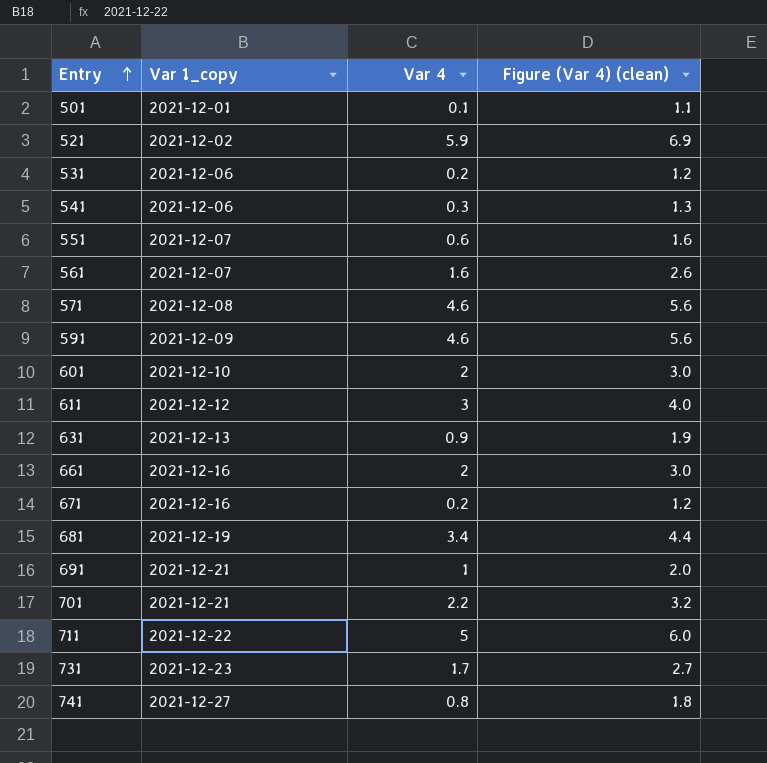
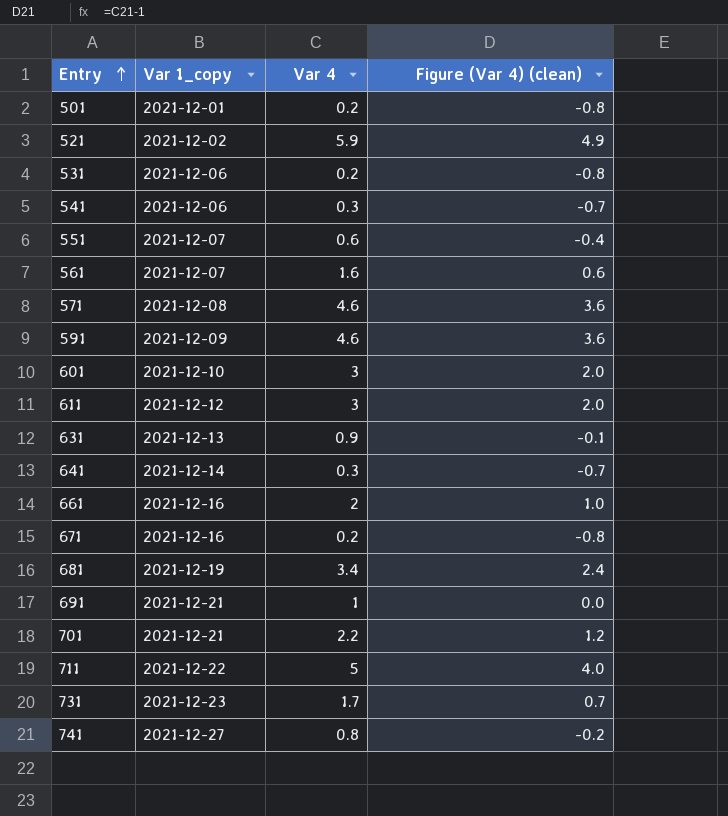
column Figure (Var 4) (clean) | formula: [Var 4] + 1 -> [Var 4] - 1
501 | Var 4: 0.1 -> 0.2
601 | Var 4: 2 -> 3
row 641: none -> 2021-12-14 | 0.3 | -0.7

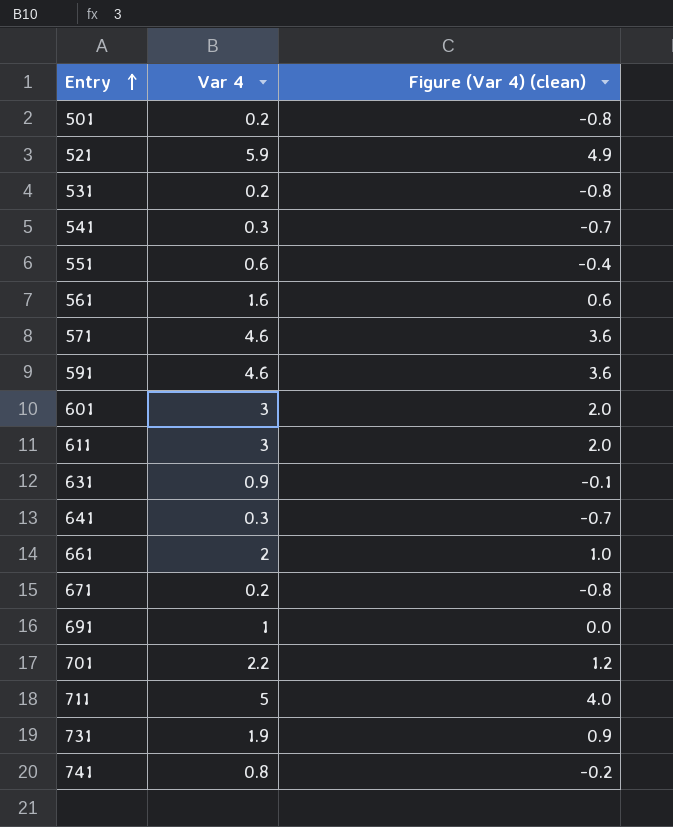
column Var 1_copy | position: 2 -> none
row 681: 2021-12-19 | 3.4 | 2.4 -> none
731 | Var 4: 1.7 -> 1.9
731 | Figure (Var 4) (clean): 0.7 -> 0.9

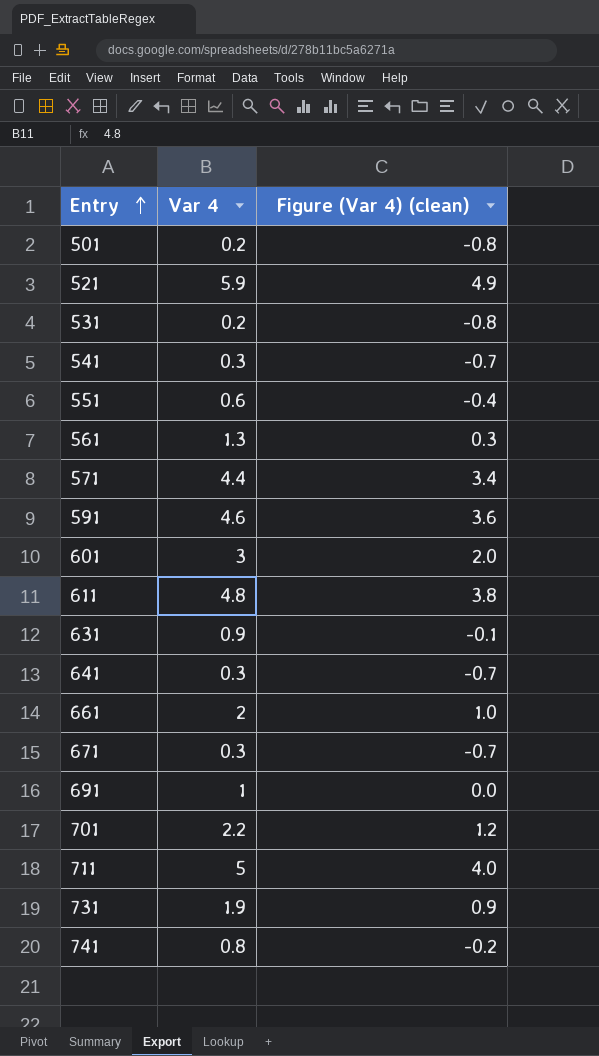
561 | Var 4: 1.6 -> 1.3
561 | Figure (Var 4) (clean): 0.6 -> 0.3
571 | Var 4: 4.6 -> 4.4
571 | Figure (Var 4) (clean): 3.6 -> 3.4
611 | Var 4: 3 -> 4.8
611 | Figure (Var 4) (clean): 2.0 -> 3.8
671 | Var 4: 0.2 -> 0.3
671 | Figure (Var 4) (clean): -0.8 -> -0.7

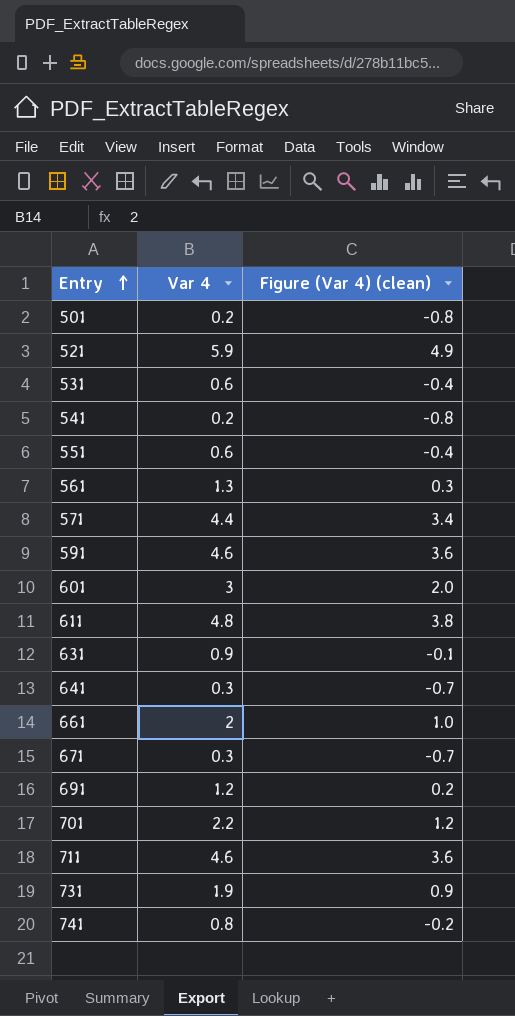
531 | Var 4: 0.2 -> 0.6
531 | Figure (Var 4) (clean): -0.8 -> -0.4
541 | Var 4: 0.3 -> 0.2
541 | Figure (Var 4) (clean): -0.7 -> -0.8
691 | Var 4: 1 -> 1.2
691 | Figure (Var 4) (clean): 0.0 -> 0.2
711 | Var 4: 5 -> 4.6
711 | Figure (Var 4) (clean): 4.0 -> 3.6

